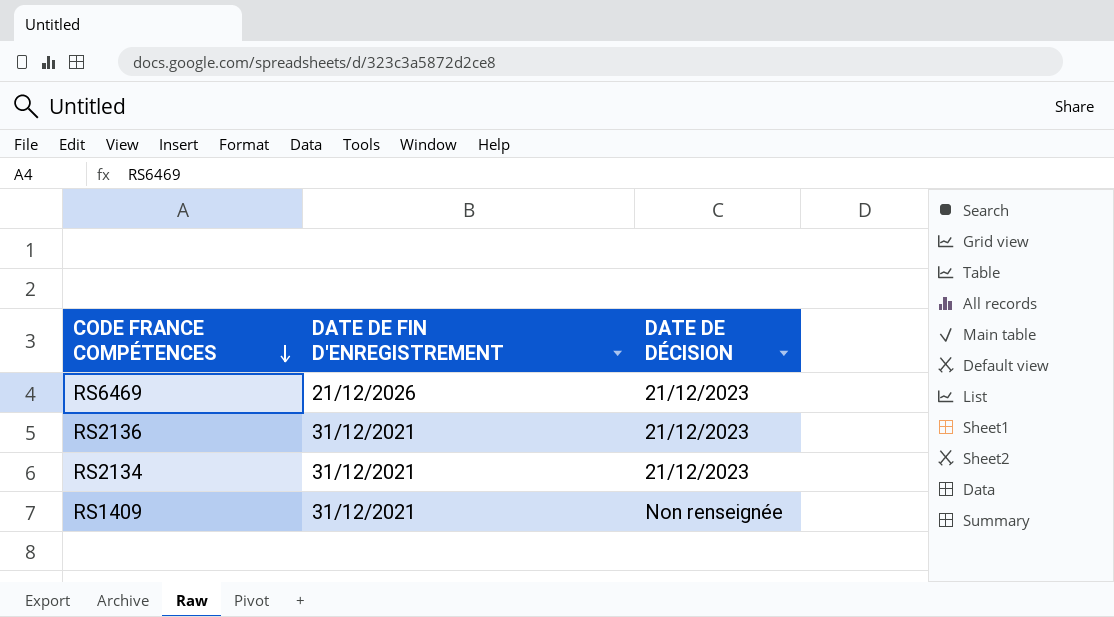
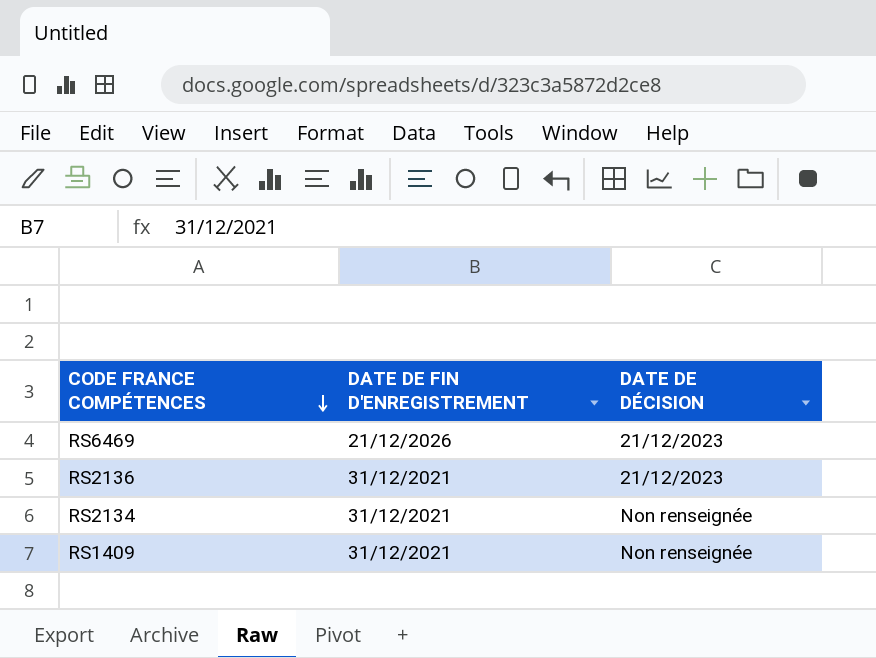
RS2134 | DATE DE DÉCISION: 21/12/2023 -> Non renseignée

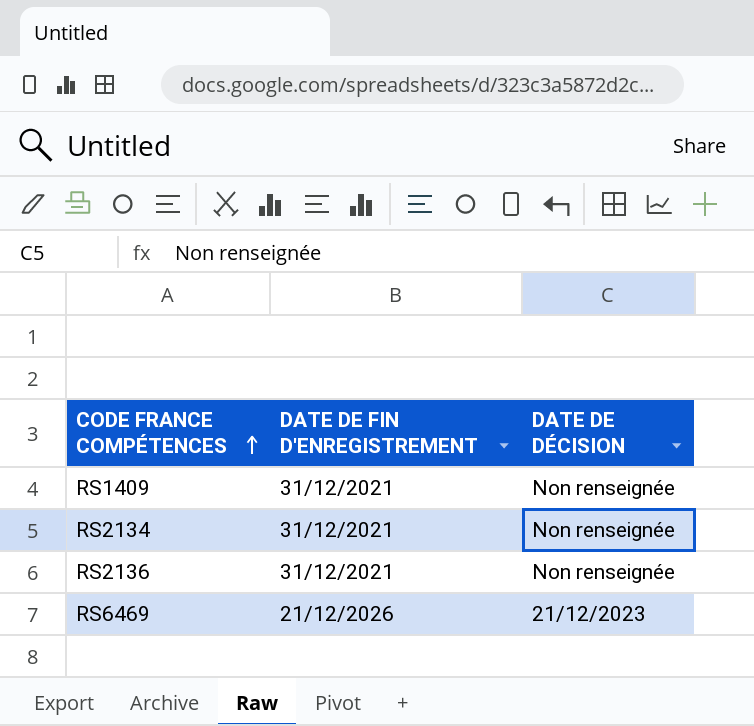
row order: CODE FRANCE COMPÉTENCES descending -> CODE FRANCE COMPÉTENCES ascending
RS2136 | DATE DE DÉCISION: 21/12/2023 -> Non renseignée

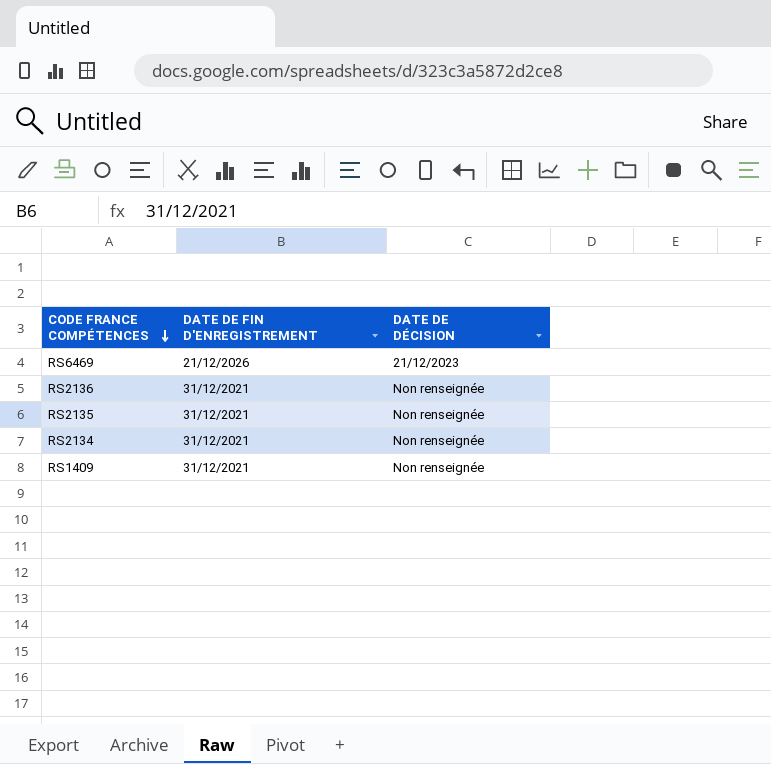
row order: CODE FRANCE COMPÉTENCES ascending -> CODE FRANCE COMPÉTENCES descending
row RS2135: none -> 31/12/2021 | Non renseignée

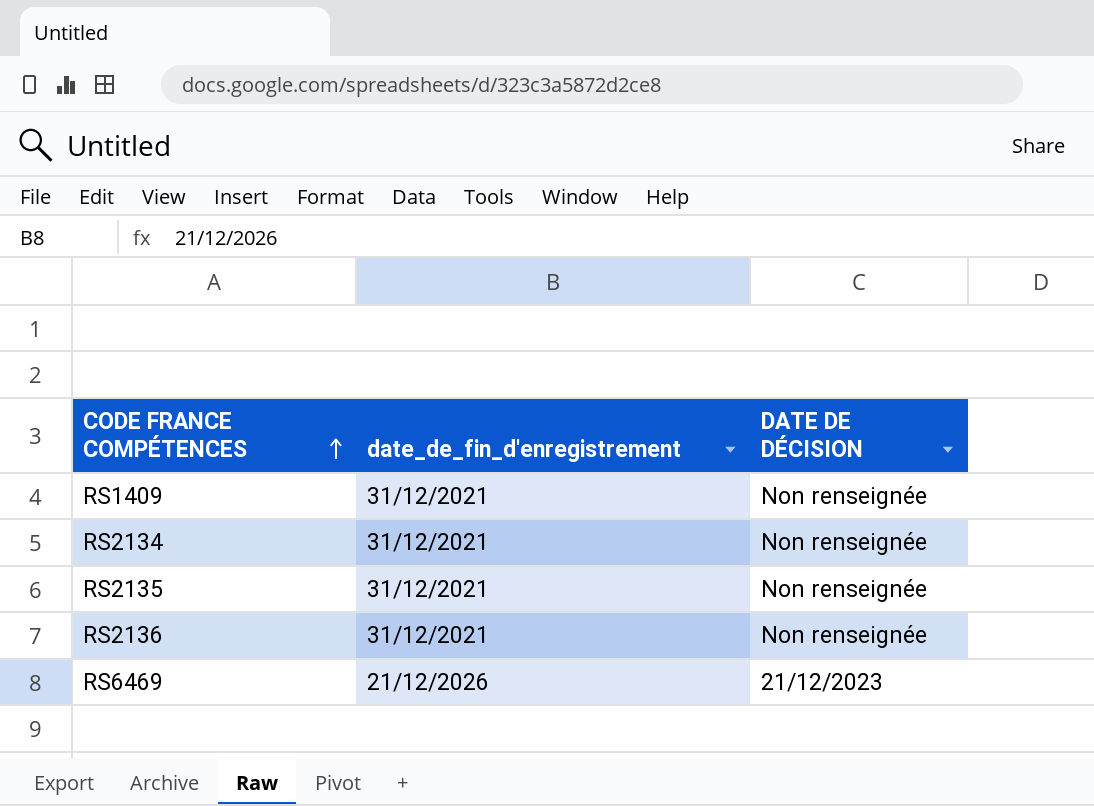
row order: CODE FRANCE COMPÉTENCES descending -> CODE FRANCE COMPÉTENCES ascending
column name: DATE DE FIN D'ENREGISTREMENT -> date_de_fin_d'enregistrement

